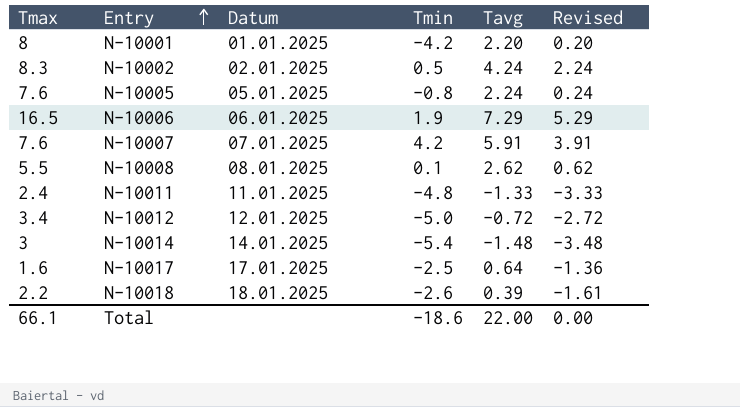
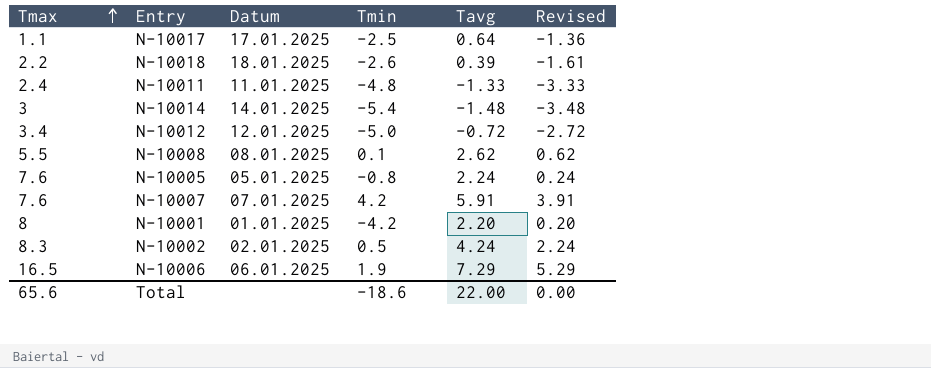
row order: Entry ascending -> Tmax ascending
N-10017 | Tmax: 1.6 -> 1.1
Total | Tmax: 66.1 -> 65.6

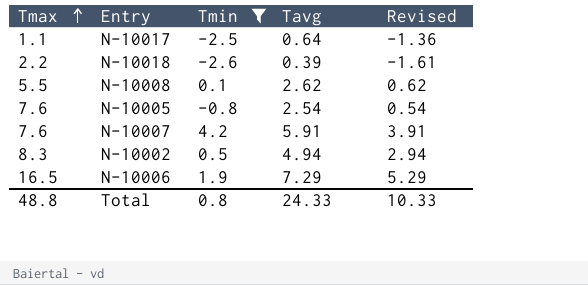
filter: none -> Tmin >= -2.6
column Datum | position: 3 -> none
N-10005 | Tavg: 2.24 -> 2.54
N-10005 | Revised: 0.24 -> 0.54
N-10002 | Tavg: 4.24 -> 4.94
N-10002 | Revised: 2.24 -> 2.94
Total | Tmax: 65.6 -> 48.8
Total | Tmin: -18.6 -> 0.8
Total | Tavg: 22.00 -> 24.33
Total | Revised: 0.00 -> 10.33

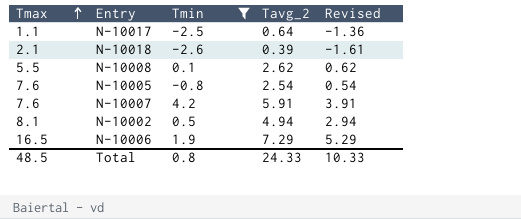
column name: Tavg -> Tavg_2
N-10018 | Tmax: 2.2 -> 2.1
N-10002 | Tmax: 8.3 -> 8.1
Total | Tmax: 48.8 -> 48.5

